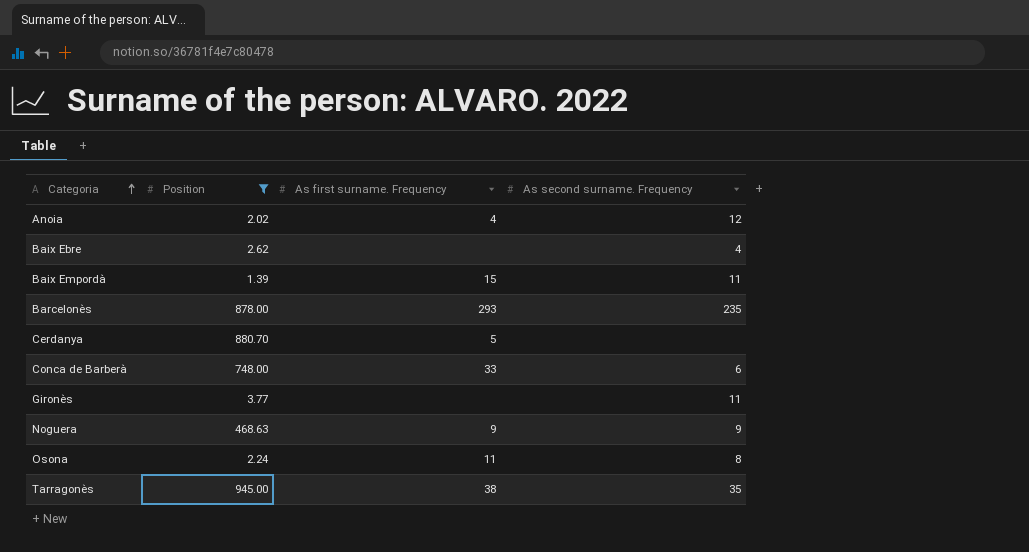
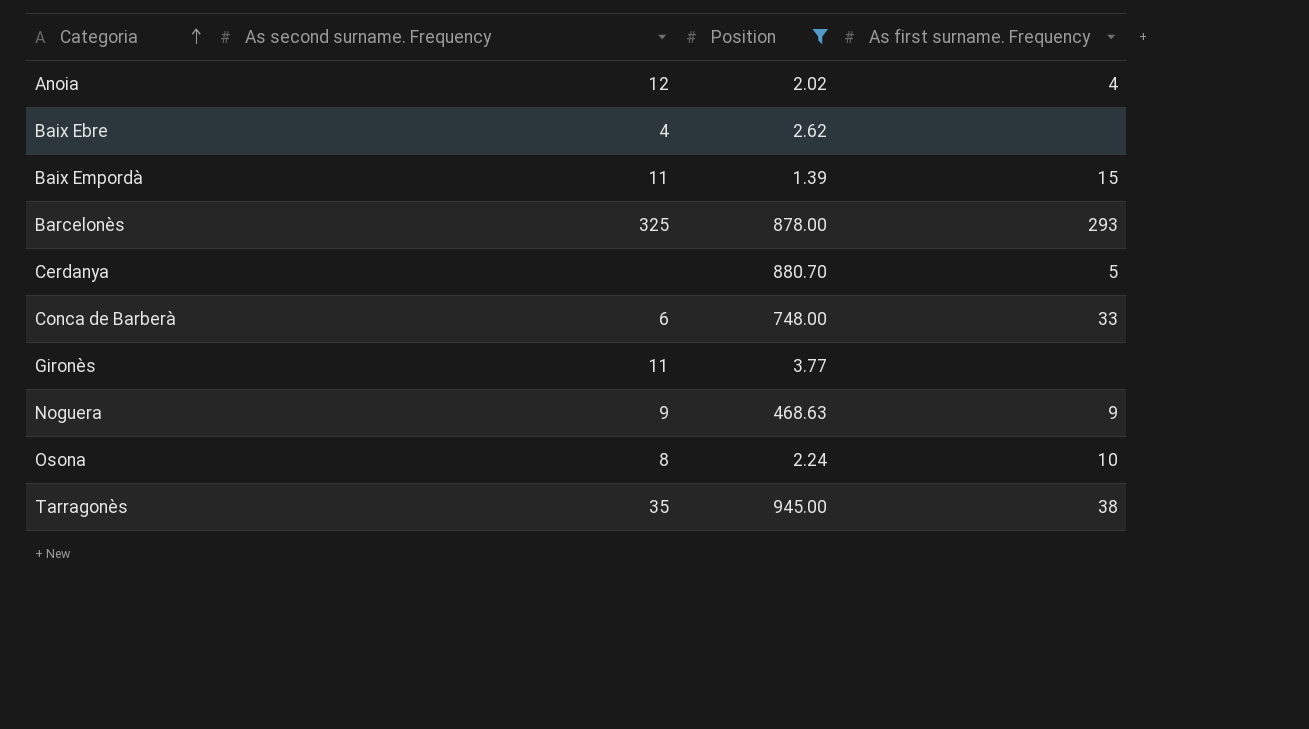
column As second surname. Frequency | position: 4 -> 2
Barcelonès | As second surname. Frequency: 235 -> 325
Osona | As first surname. Frequency: 11 -> 10

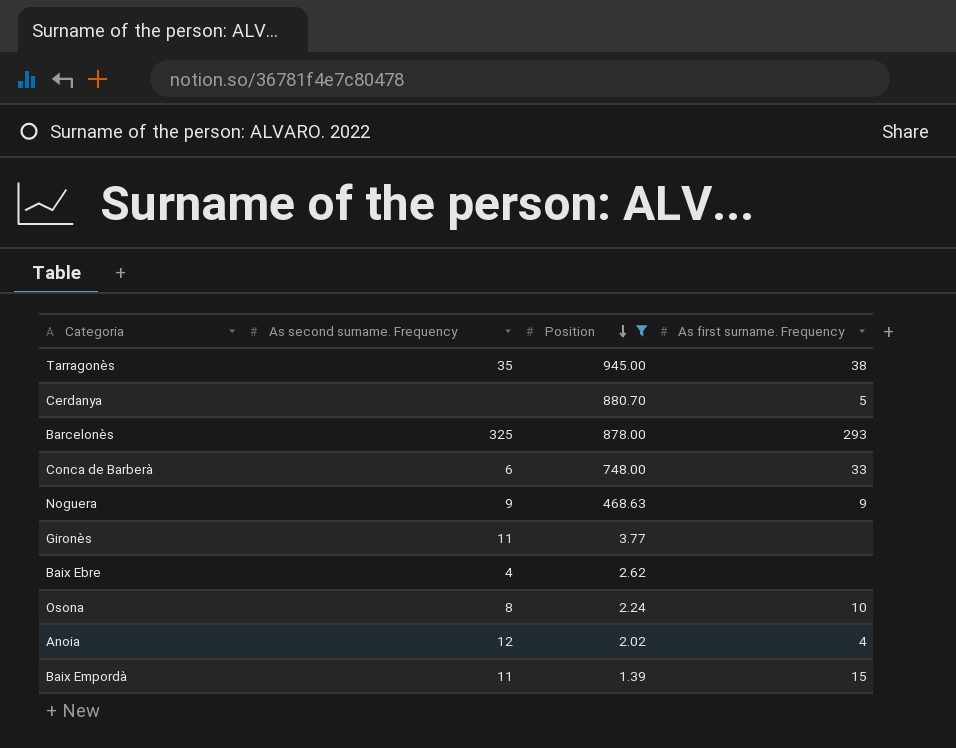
row order: Categoria ascending -> Position descending

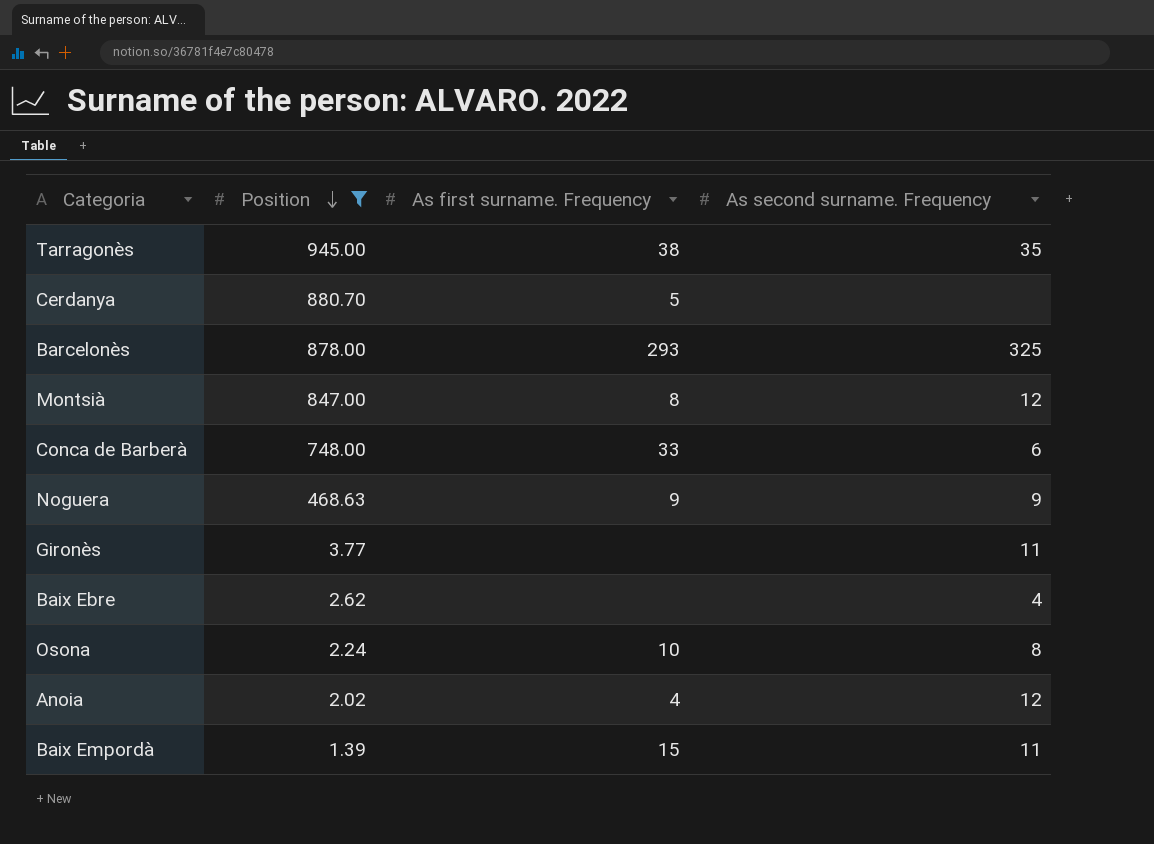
column As second surname. Frequency | position: 2 -> 4
row Montsià: none -> 847.00 | 8 | 12

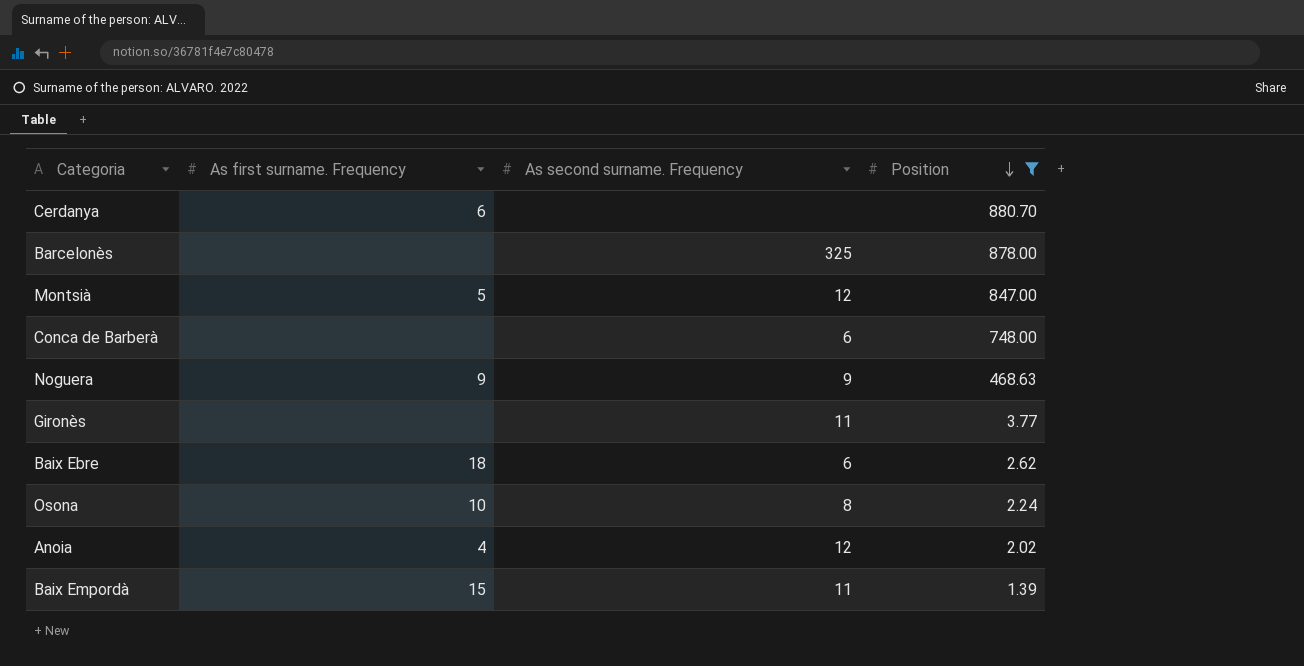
column Position | position: 2 -> 4
row Tarragonès: 945.00 | 38 | 35 -> none
Cerdanya | As first surname. Frequency: 5 -> 6
Barcelonès | As first surname. Frequency: 293 -> none
Montsià | As first surname. Frequency: 8 -> 5
Conca de Barberà | As first surname. Frequency: 33 -> none
Baix Ebre | As first surname. Frequency: none -> 18
Baix Ebre | As second surname. Frequency: 4 -> 6

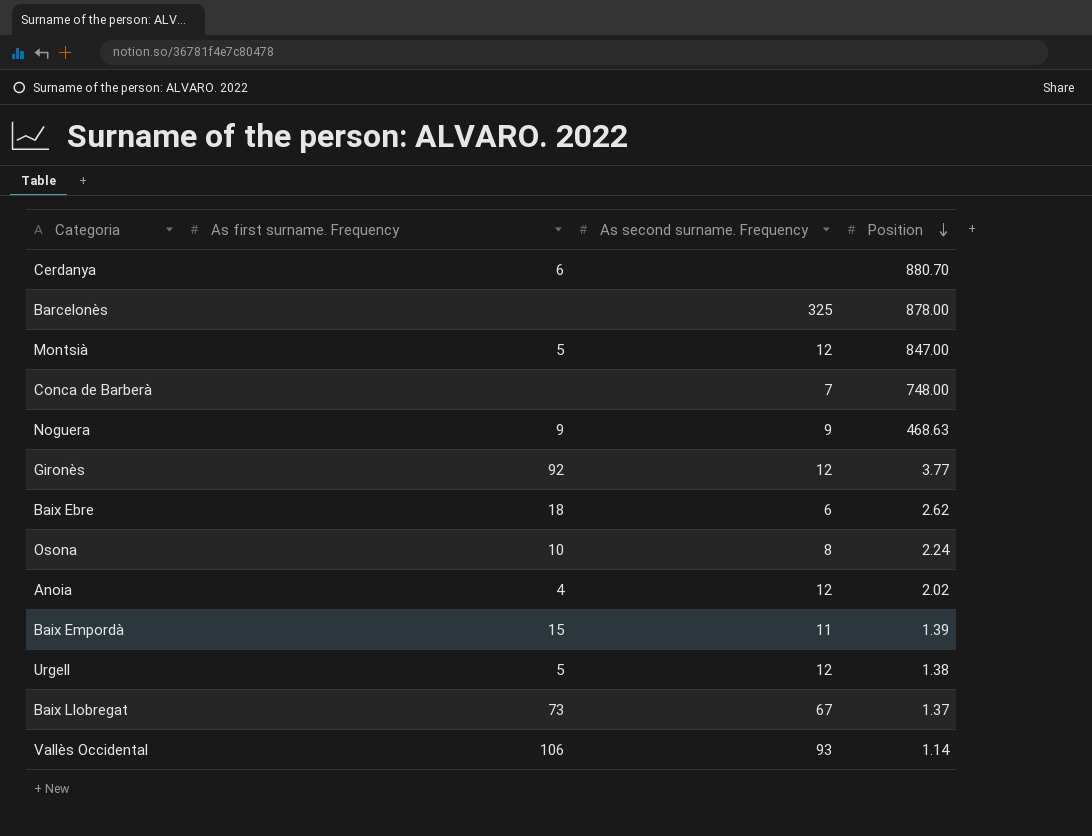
filter: Position >= 1.39 -> none
Conca de Barberà | As second surname. Frequency: 6 -> 7
Gironès | As first surname. Frequency: none -> 92
Gironès | As second surname. Frequency: 11 -> 12

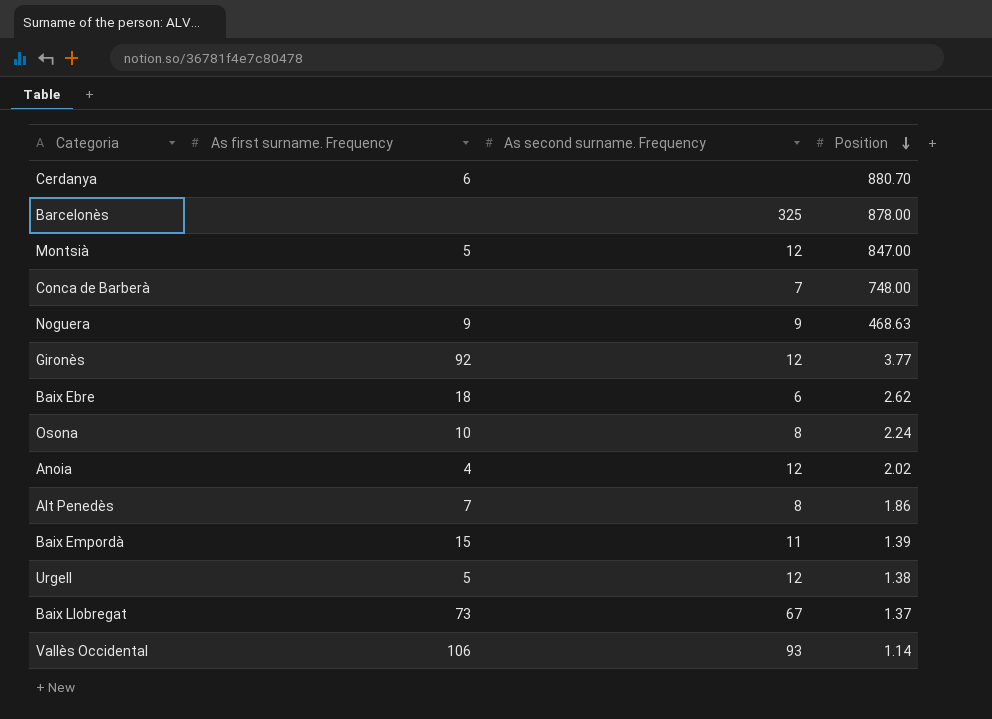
row Alt Penedès: none -> 7 | 8 | 1.86

